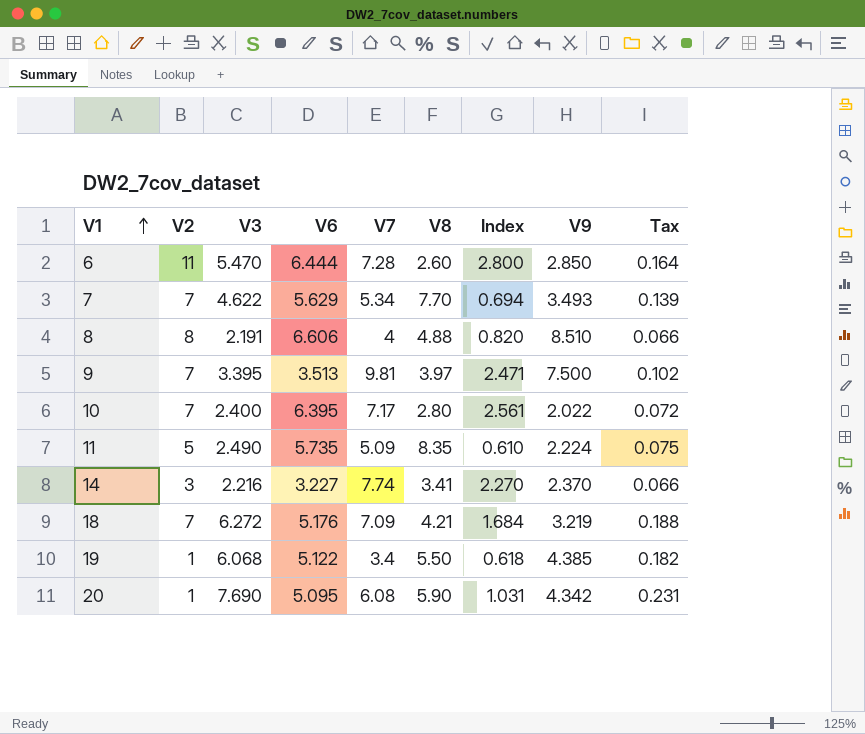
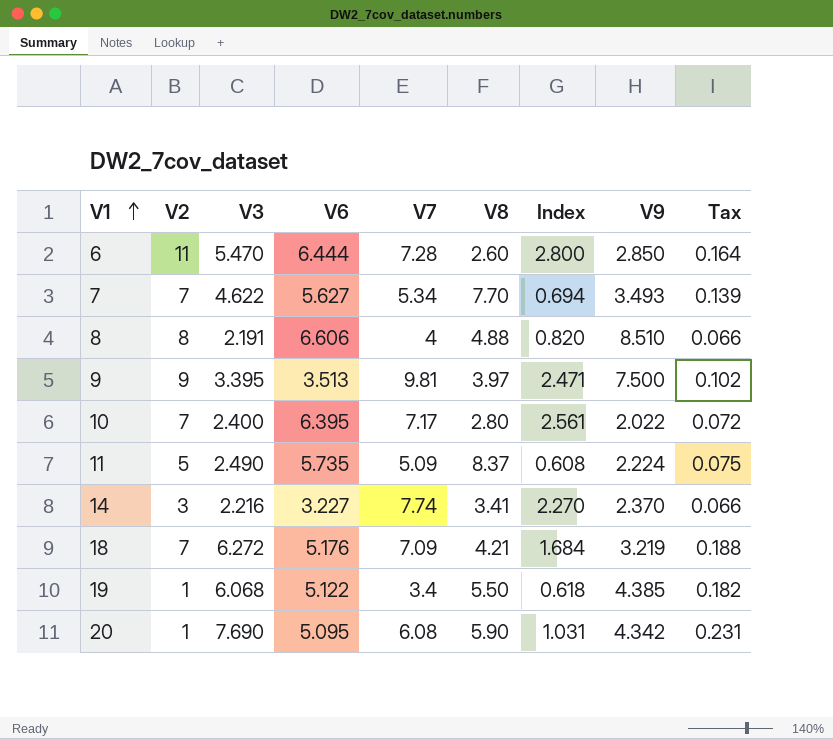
7 | V6: 5.629 -> 5.627
9 | V2: 7 -> 9
11 | V8: 8.35 -> 8.37
11 | Index: 0.610 -> 0.608

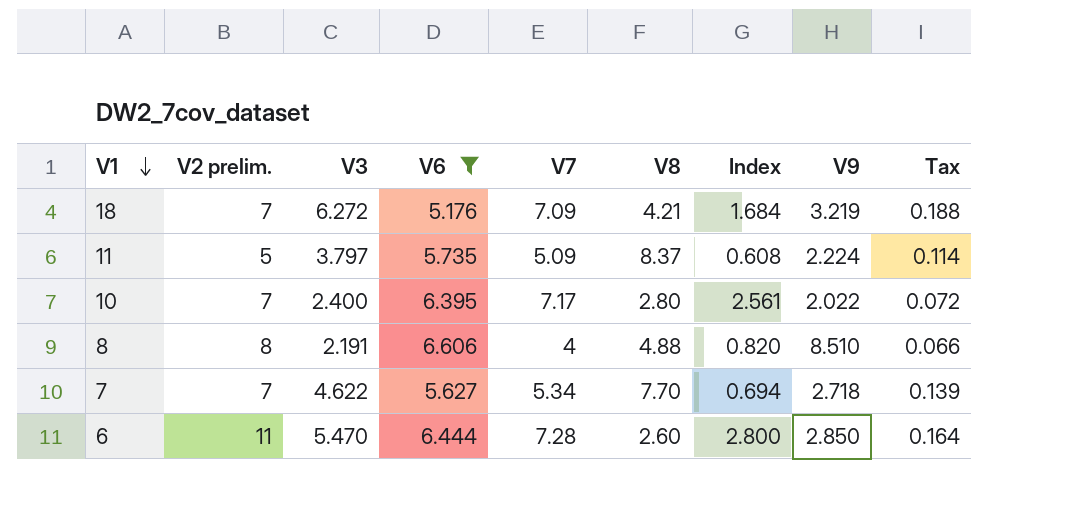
filter: none -> V6 >= 5.176
row order: V1 ascending -> V1 descending
column name: V2 -> V2 prelim.
11 | V3: 2.490 -> 3.797
11 | Tax: 0.075 -> 0.114
7 | V9: 3.493 -> 2.718

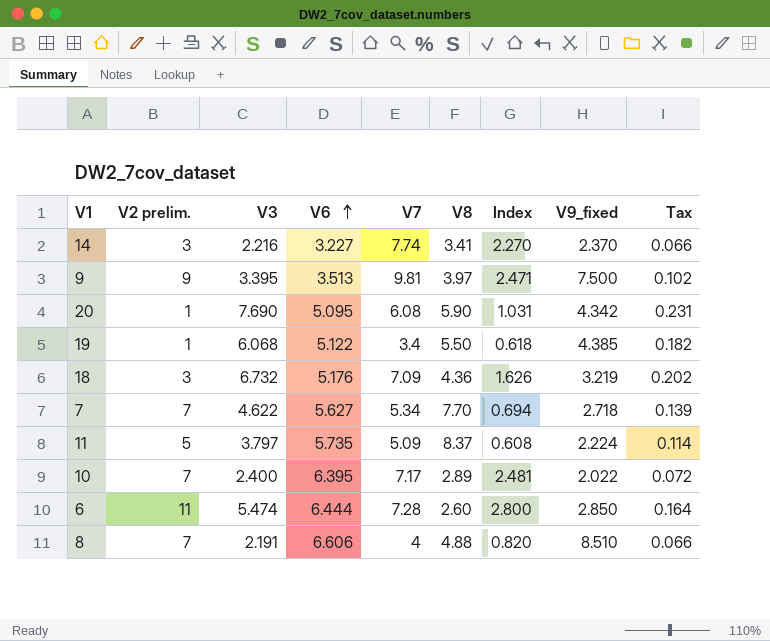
filter: V6 >= 5.176 -> none
row order: V1 descending -> V6 ascending
column name: V9 -> V9_fixed
18 | V2 prelim.: 7 -> 3
18 | V3: 6.272 -> 6.732
18 | V8: 4.21 -> 4.36
18 | Index: 1.684 -> 1.626
18 | Tax: 0.188 -> 0.202
10 | V8: 2.80 -> 2.89
10 | Index: 2.561 -> 2.481
6 | V3: 5.470 -> 5.474
8 | V2 prelim.: 8 -> 7

